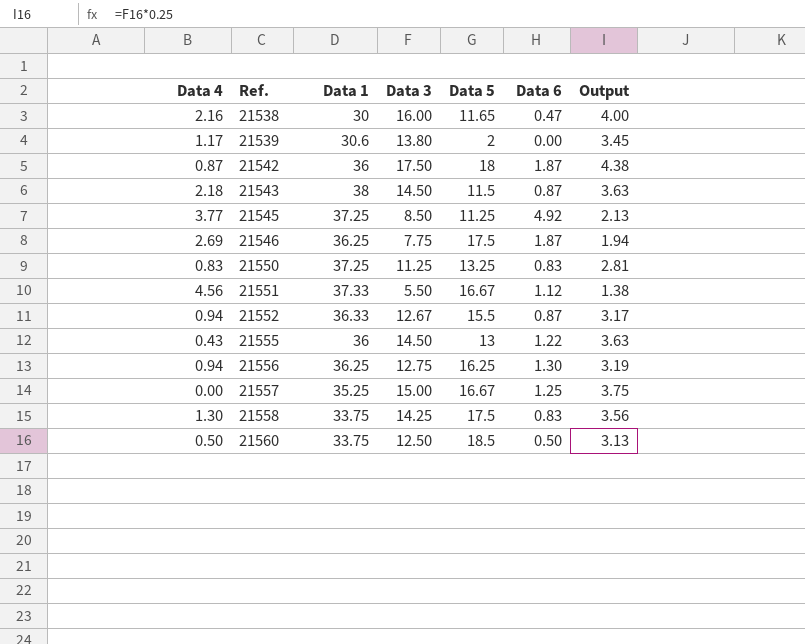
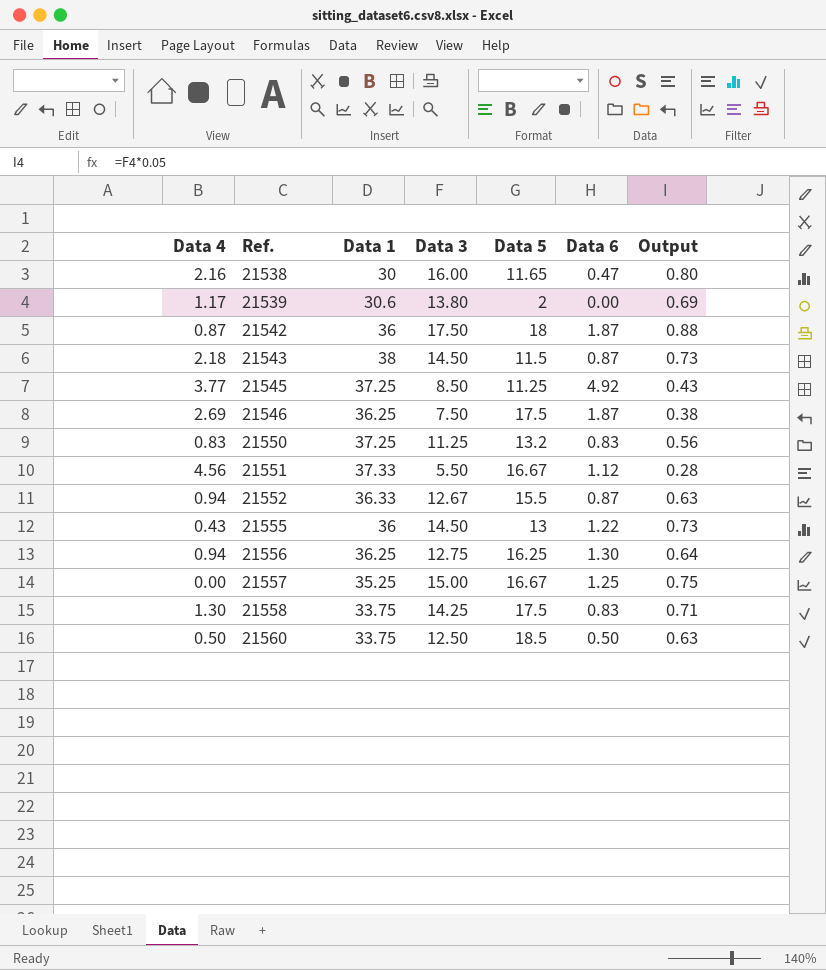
column Output | formula: [Data 3] * 0.25 -> [Data 3] * 0.05
21546 | Data 3: 7.75 -> 7.50
21550 | Data 5: 13.25 -> 13.2

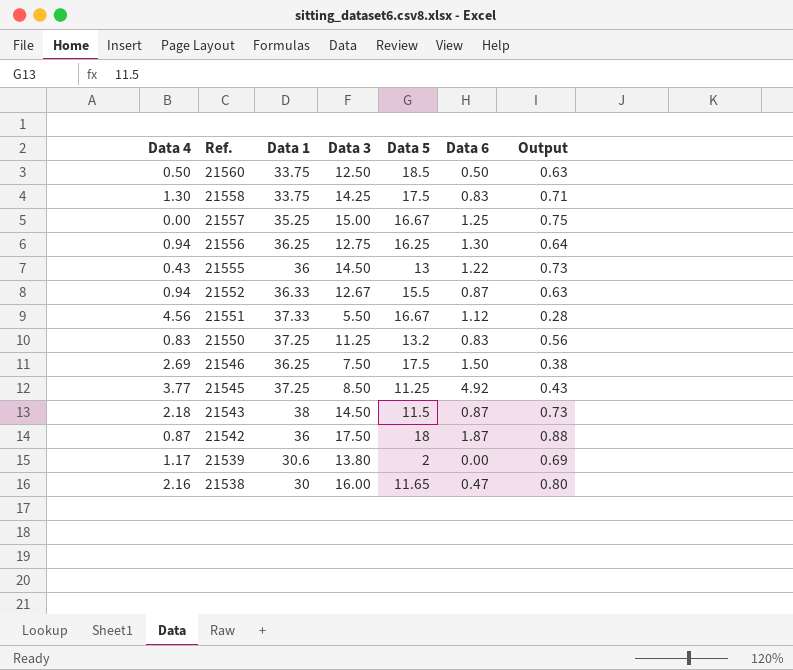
row order: Ref. ascending -> Ref. descending
21546 | Data 6: 1.87 -> 1.50

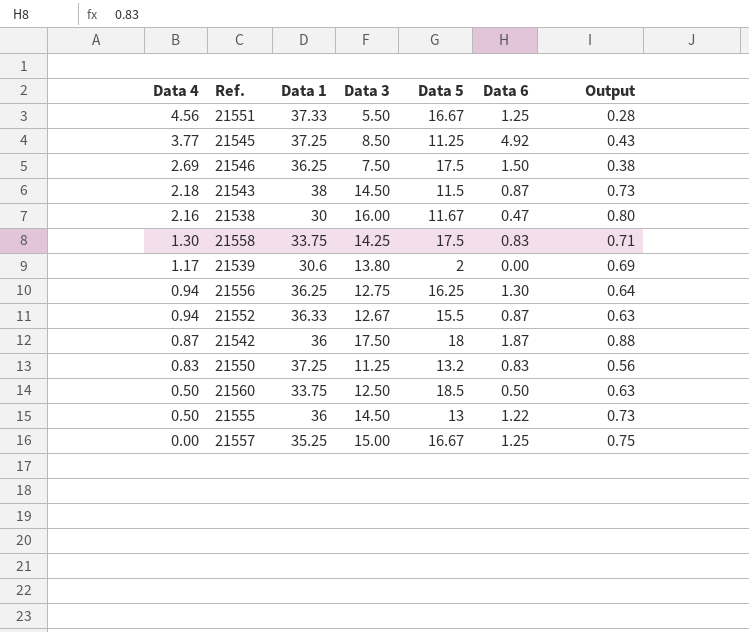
row order: Ref. descending -> Data 4 descending
21551 | Data 6: 1.12 -> 1.25
21538 | Data 5: 11.65 -> 11.67
21555 | Data 4: 0.43 -> 0.50

